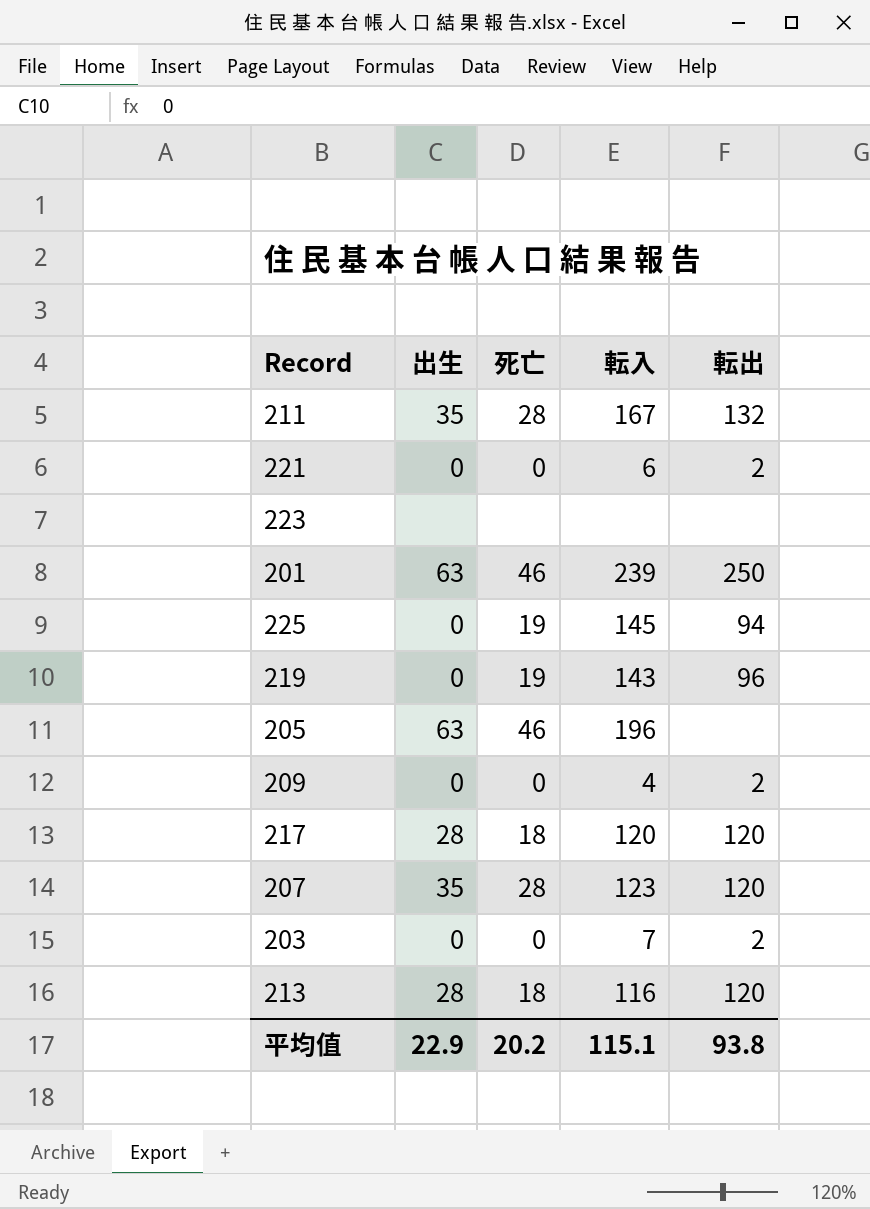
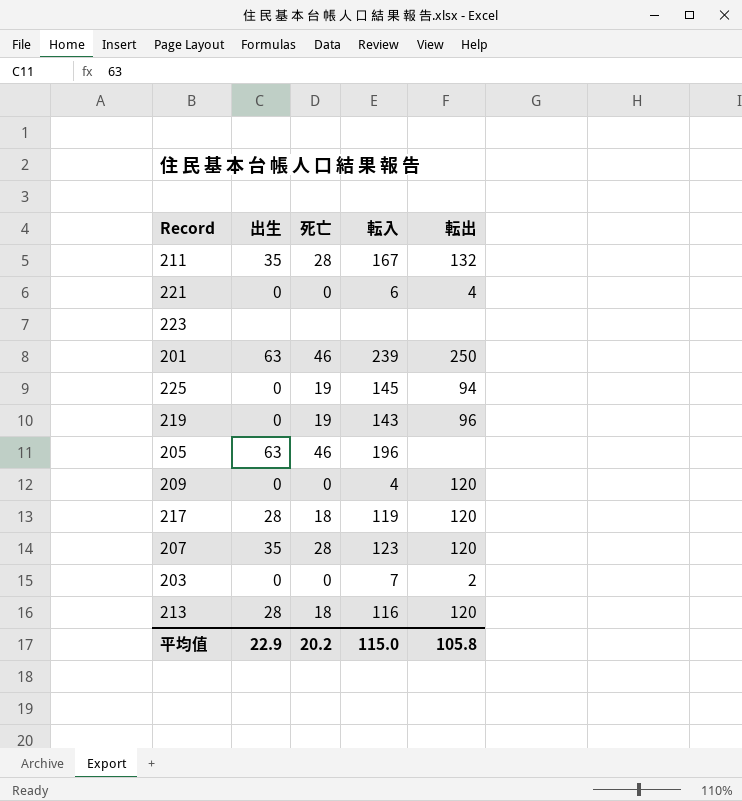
221 | 転出: 2 -> 4
209 | 転出: 2 -> 120
217 | 転入: 120 -> 119
平均值 | 転入: 115.1 -> 115.0
平均值 | 転出: 93.8 -> 105.8

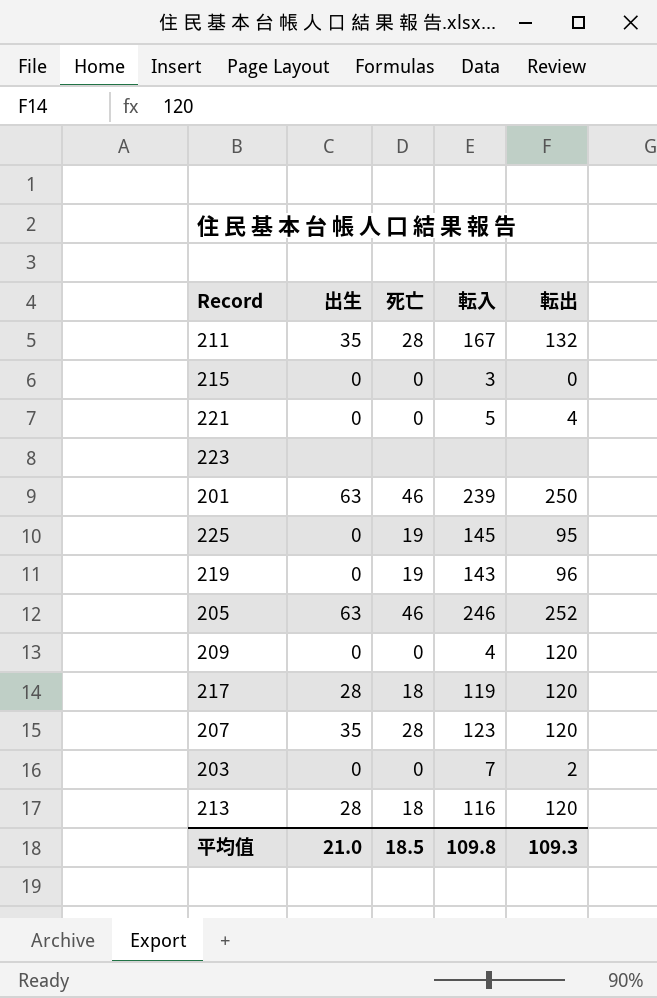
row 215: none -> 0 | 0 | 3 | 0
221 | 転入: 6 -> 5
225 | 転出: 94 -> 95
205 | 転入: 196 -> 246
205 | 転出: none -> 252
平均值 | 出生: 22.9 -> 21.0
平均值 | 死亡: 20.2 -> 18.5
平均值 | 転入: 115.0 -> 109.8
平均值 | 転出: 105.8 -> 109.3

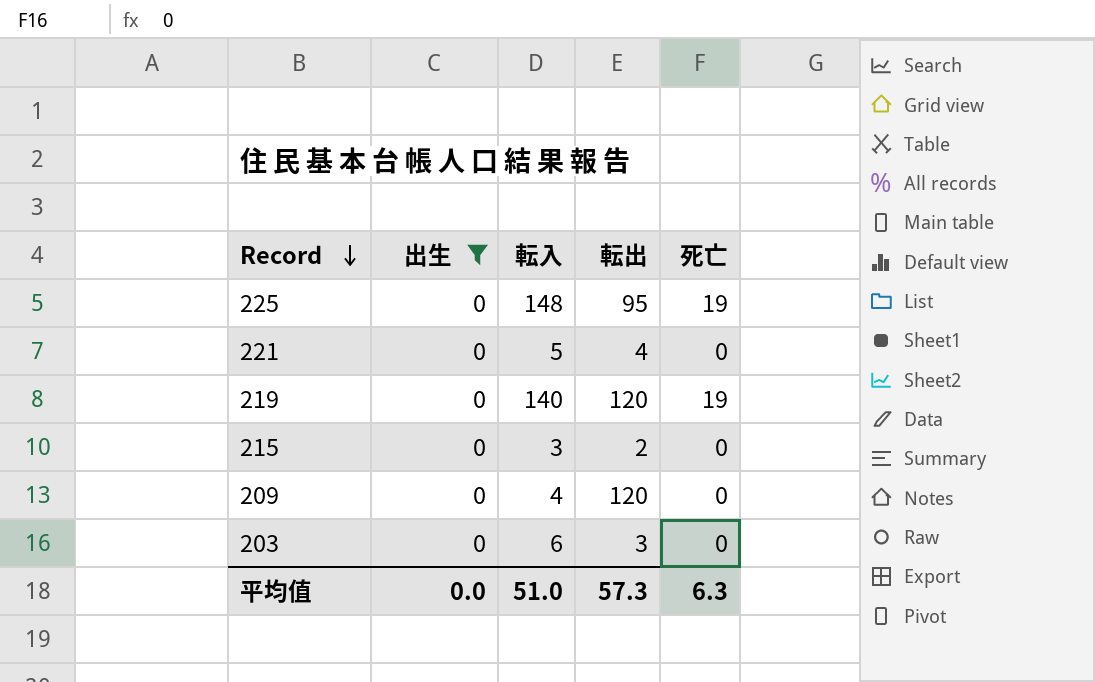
filter: none -> 出生 = 0
row order: none -> Record descending
column 死亡 | position: 3 -> 5
225 | 転入: 145 -> 148
219 | 転入: 143 -> 140
219 | 転出: 96 -> 120
215 | 転出: 0 -> 2
203 | 転入: 7 -> 6
203 | 転出: 2 -> 3
平均值 | 出生: 21.0 -> 0.0
平均值 | 転入: 109.8 -> 51.0
平均值 | 転出: 109.3 -> 57.3
平均值 | 死亡: 18.5 -> 6.3

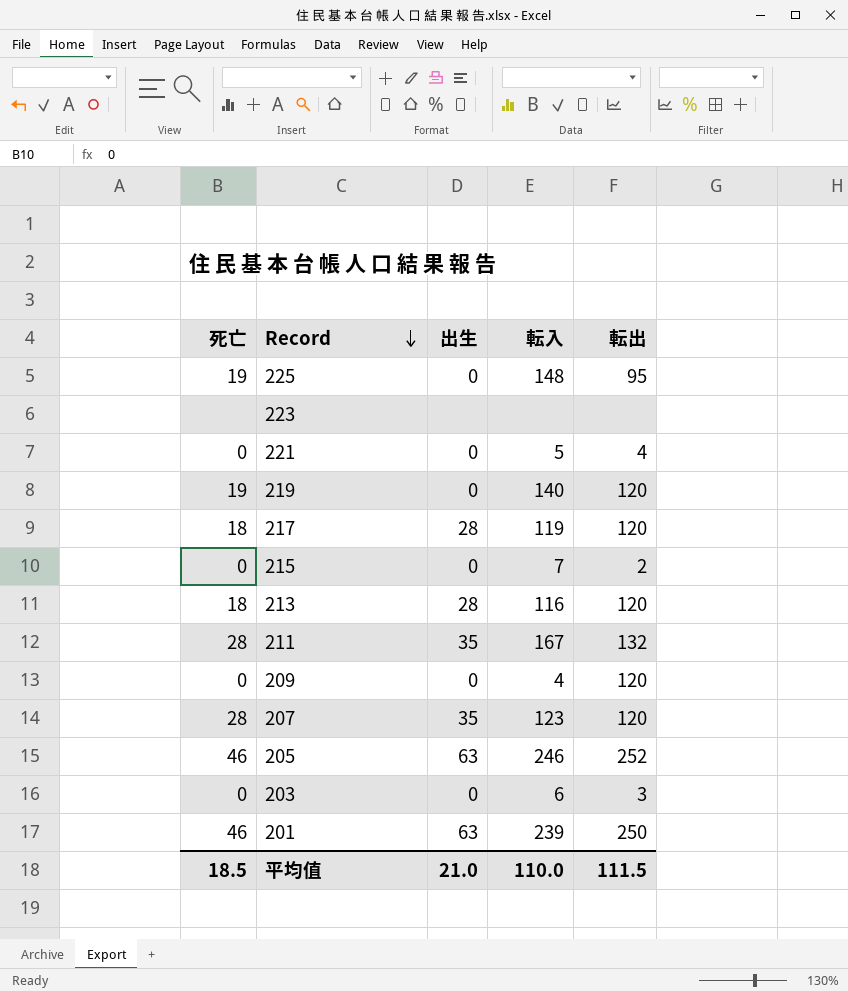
filter: 出生 = 0 -> none
column 死亡 | position: 5 -> 1
215 | 転入: 3 -> 7
平均值 | 死亡: 6.3 -> 18.5
平均值 | 出生: 0.0 -> 21.0
平均值 | 転入: 51.0 -> 110.0
平均值 | 転出: 57.3 -> 111.5

